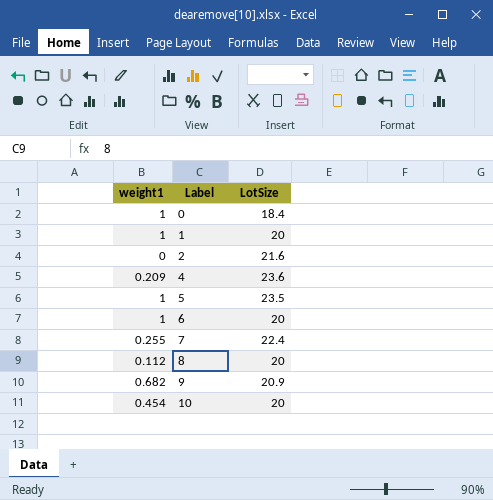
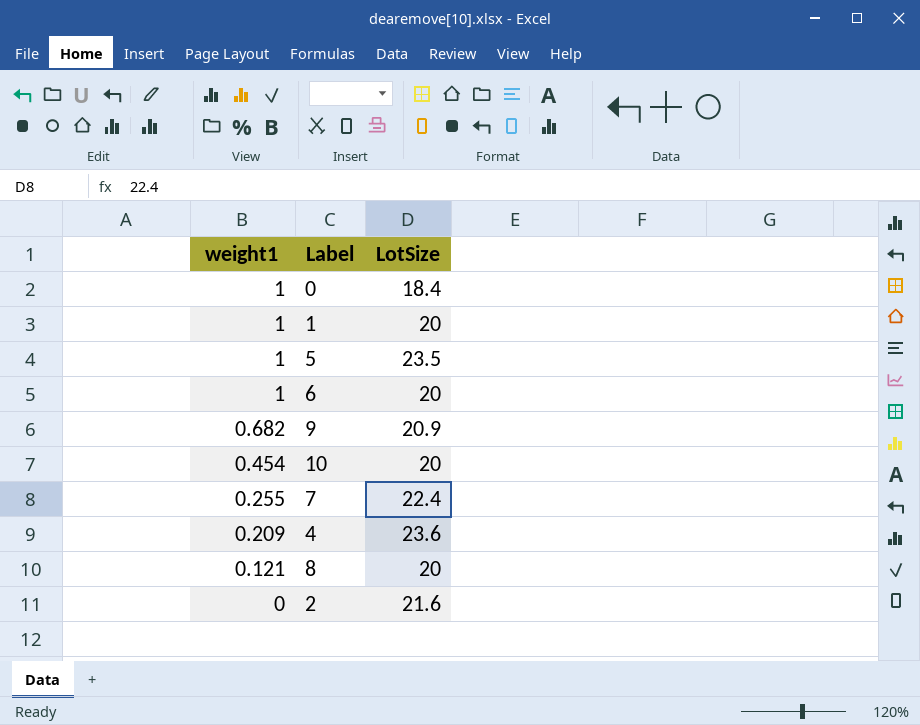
row order: Label ascending -> weight1 descending
8 | weight1: 0.112 -> 0.121

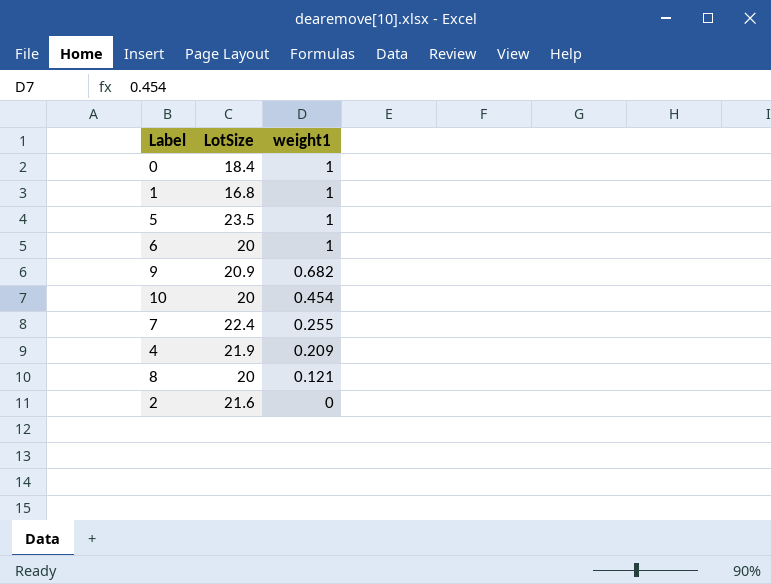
column weight1 | position: 1 -> 3
1 | LotSize: 20 -> 16.8
4 | LotSize: 23.6 -> 21.9

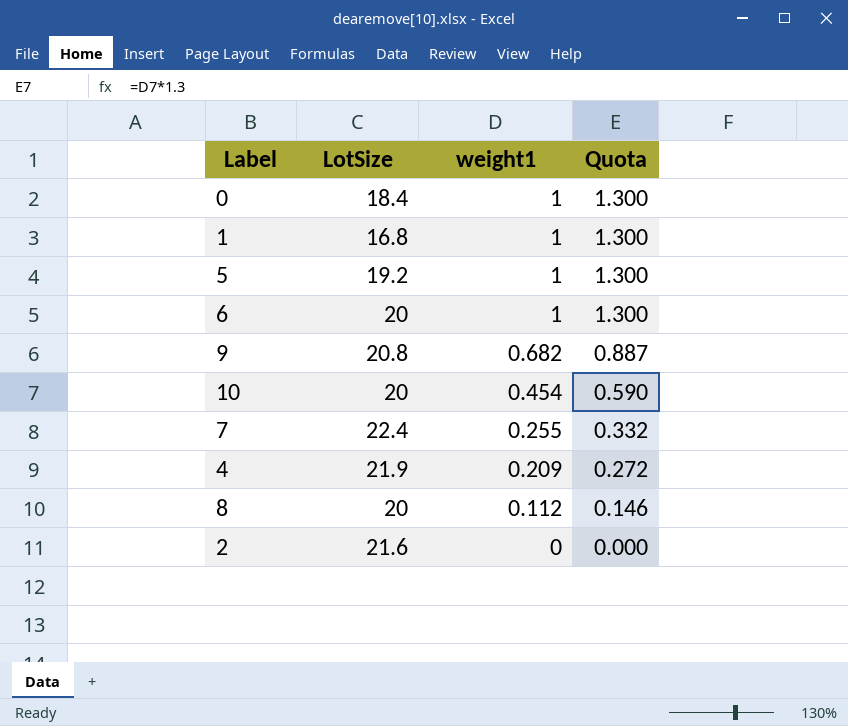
column Quota | formula: none -> [weight1] * 1.3
5 | LotSize: 23.5 -> 19.2
9 | LotSize: 20.9 -> 20.8
8 | weight1: 0.121 -> 0.112

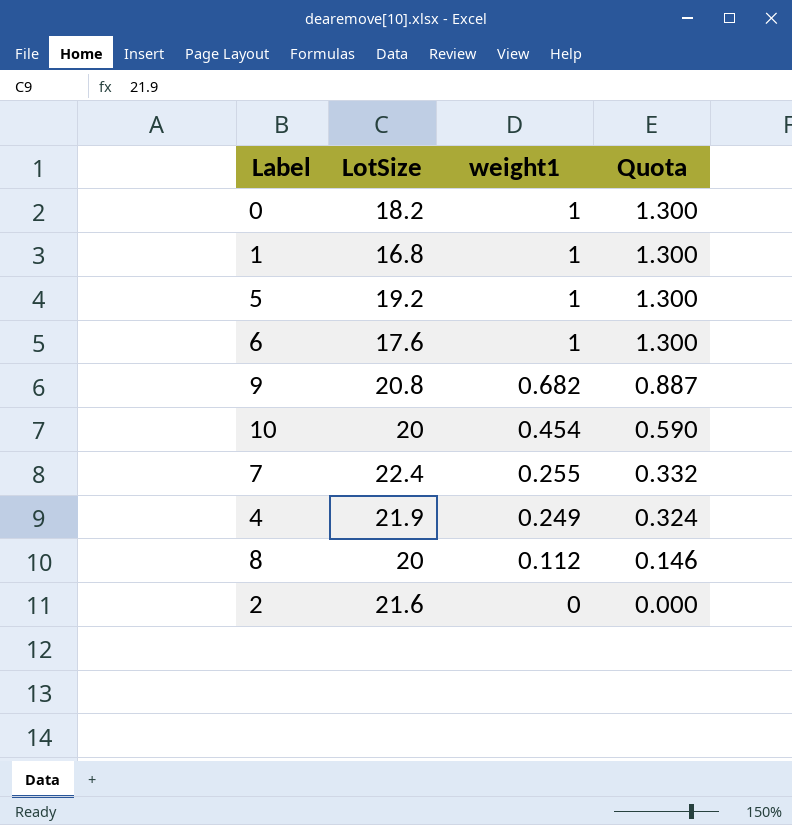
0 | LotSize: 18.4 -> 18.2
6 | LotSize: 20 -> 17.6
4 | weight1: 0.209 -> 0.249
4 | Quota: 0.272 -> 0.324

